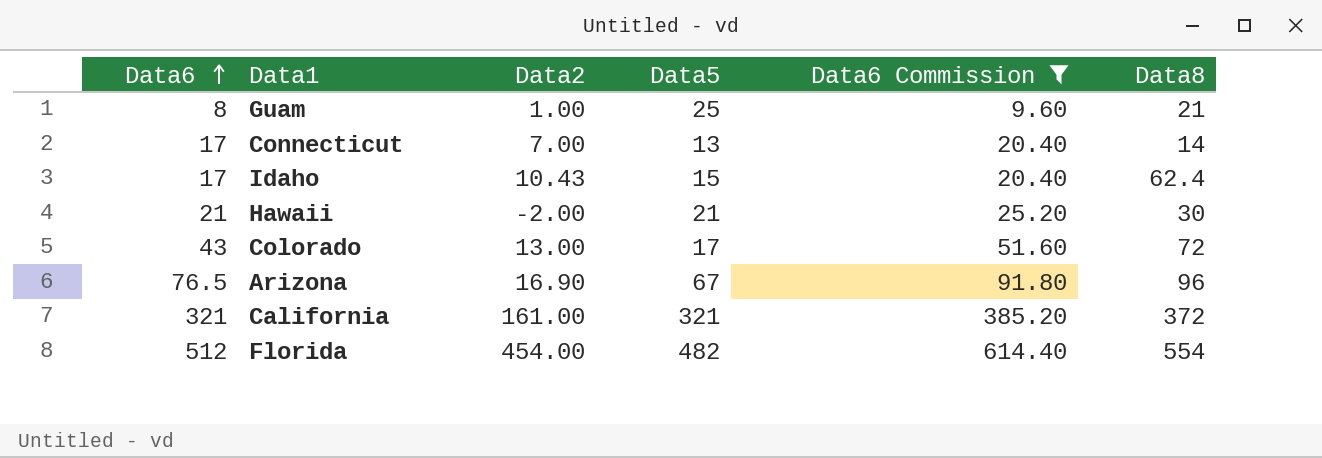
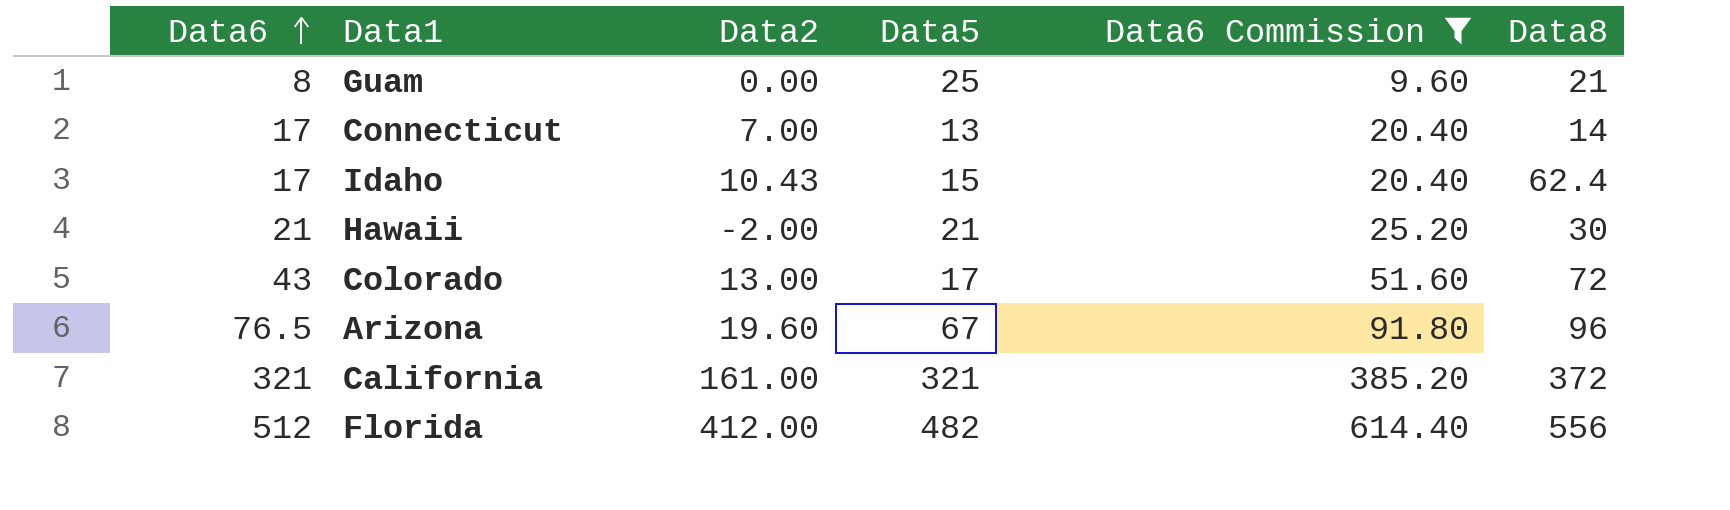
Guam | Data2: 1.00 -> 0.00
Arizona | Data2: 16.90 -> 19.60
Florida | Data2: 454.00 -> 412.00
Florida | Data8: 554 -> 556

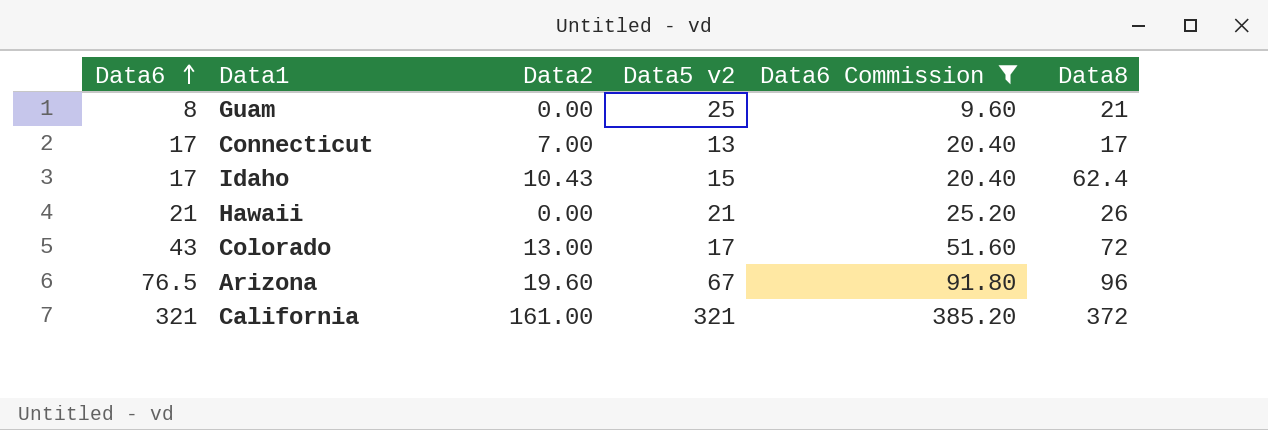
column name: Data5 -> Data5 v2
row Florida: 512 | 412.00 | 482 | 614.40 | 556 -> none
Connecticut | Data8: 14 -> 17
Hawaii | Data2: -2.00 -> 0.00
Hawaii | Data8: 30 -> 26

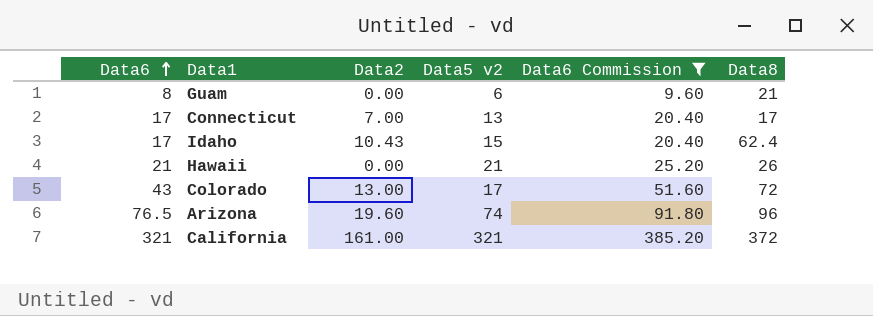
Guam | Data5 v2: 25 -> 6
Arizona | Data5 v2: 67 -> 74

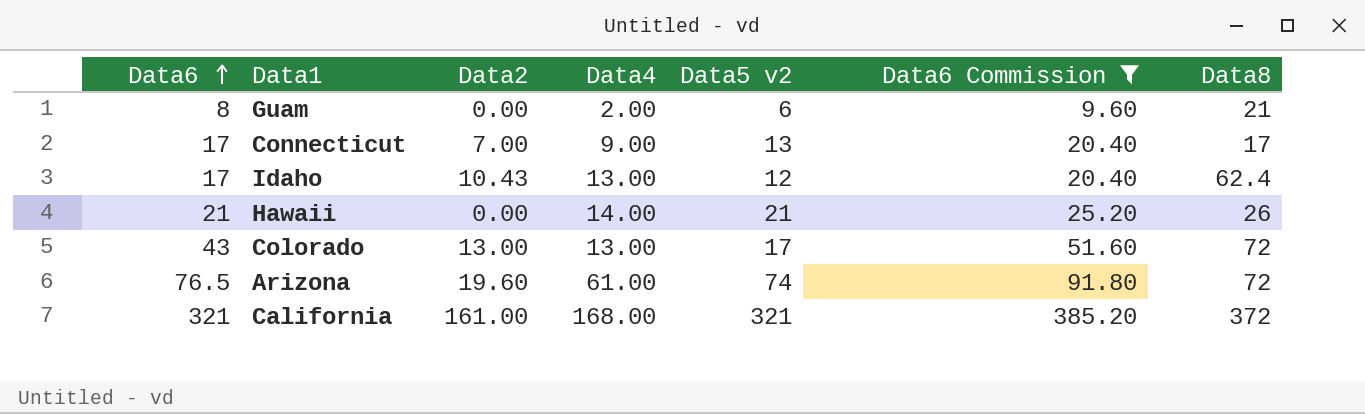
column Data4 | position: none -> 4
Idaho | Data5 v2: 15 -> 12
Arizona | Data8: 96 -> 72

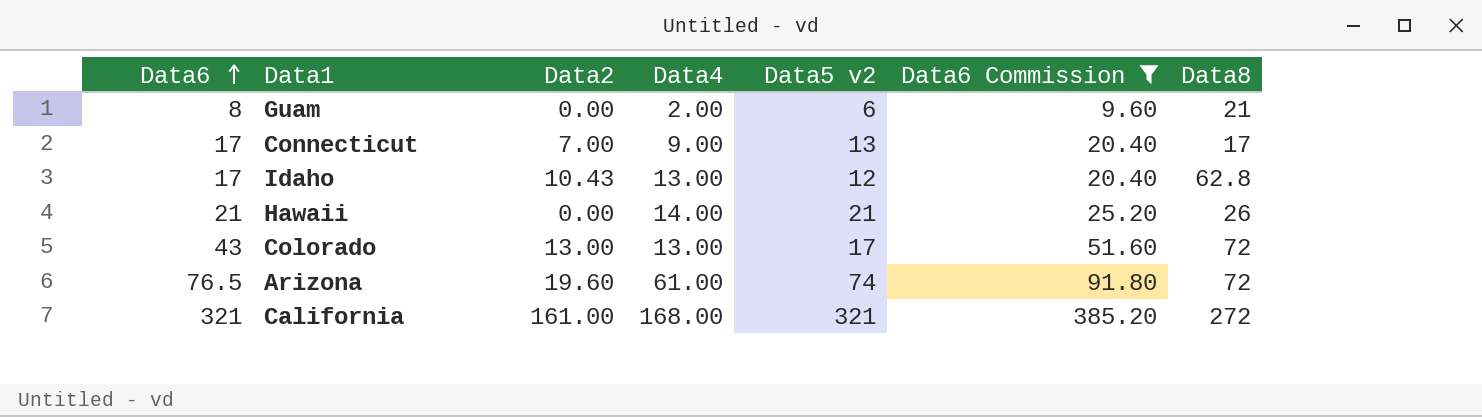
Idaho | Data8: 62.4 -> 62.8
California | Data8: 372 -> 272

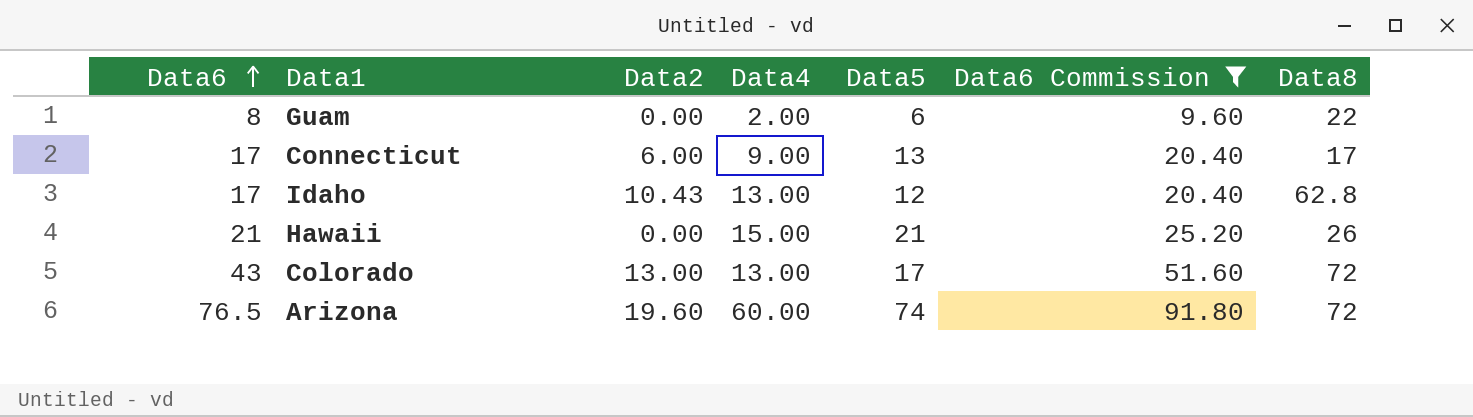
column name: Data5 v2 -> Data5
row California: 321 | 161.00 | 168.00 | 321 | 385.20 | 272 -> none
Guam | Data8: 21 -> 22
Connecticut | Data2: 7.00 -> 6.00
Hawaii | Data4: 14.00 -> 15.00
Arizona | Data4: 61.00 -> 60.00

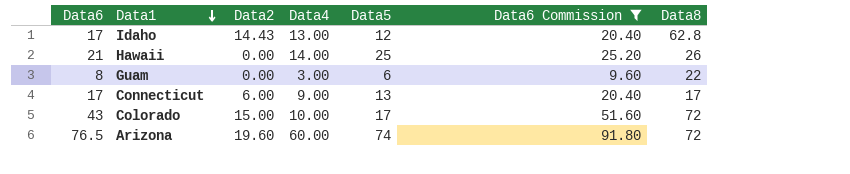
row order: Data6 ascending -> Data1 descending
Idaho | Data2: 10.43 -> 14.43
Hawaii | Data4: 15.00 -> 14.00
Hawaii | Data5: 21 -> 25
Guam | Data4: 2.00 -> 3.00
Colorado | Data2: 13.00 -> 15.00
Colorado | Data4: 13.00 -> 10.00

